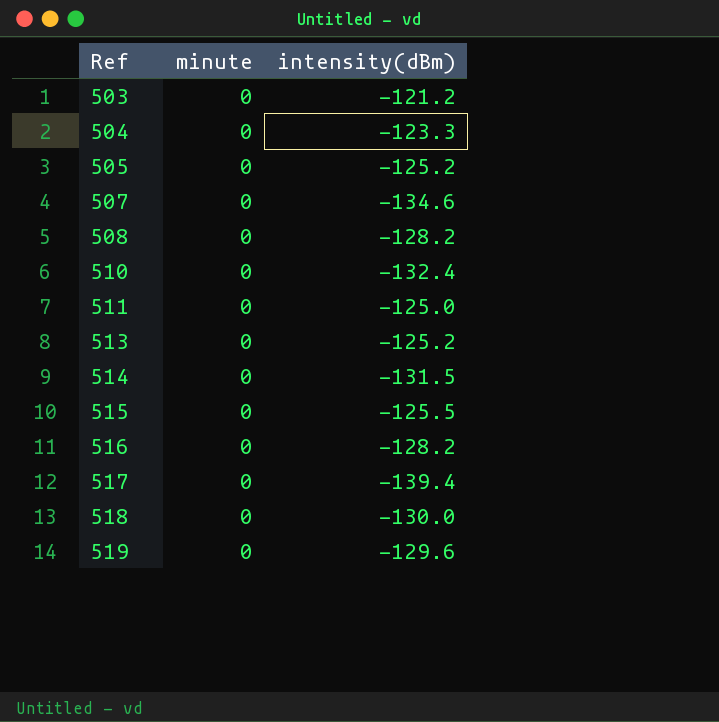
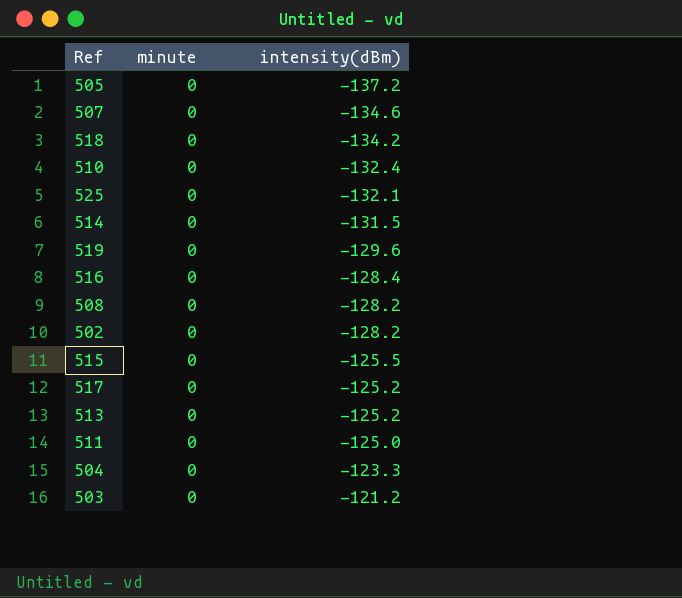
row order: Ref ascending -> intensity(dBm) ascending
505 | intensity(dBm): -125.2 -> -137.2
518 | intensity(dBm): -130.0 -> -134.2
row 525: none -> 0 | -132.1
516 | intensity(dBm): -128.2 -> -128.4
row 502: none -> 0 | -128.2
517 | intensity(dBm): -139.4 -> -125.2

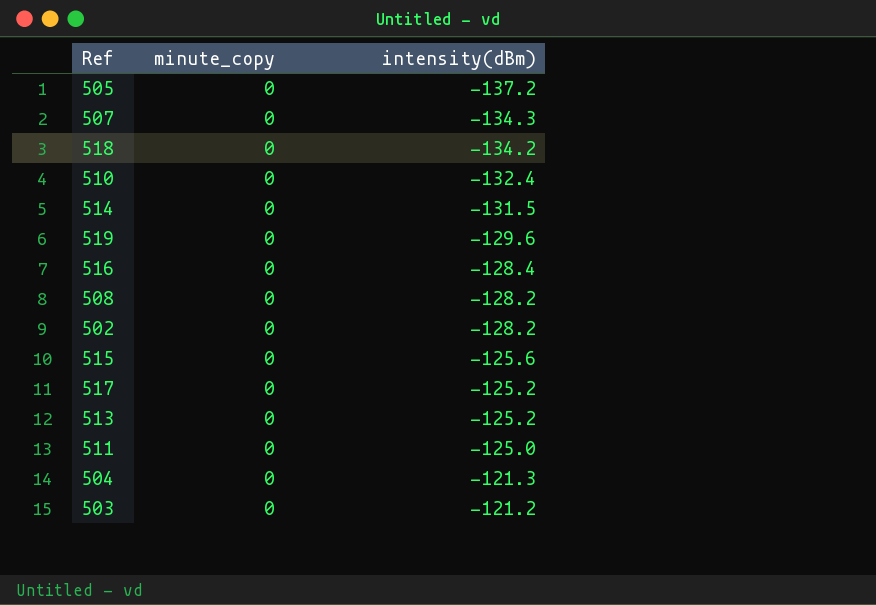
column name: minute -> minute_copy
row 525: 0 | -132.1 -> none
507 | intensity(dBm): -134.6 -> -134.3
515 | intensity(dBm): -125.5 -> -125.6
504 | intensity(dBm): -123.3 -> -121.3

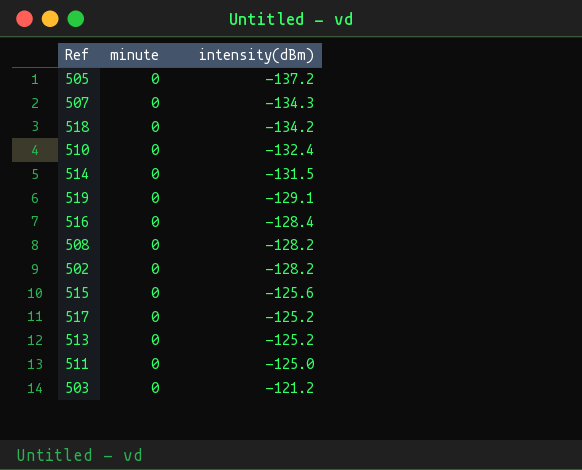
column name: minute_copy -> minute
row 504: 0 | -121.3 -> none
519 | intensity(dBm): -129.6 -> -129.1

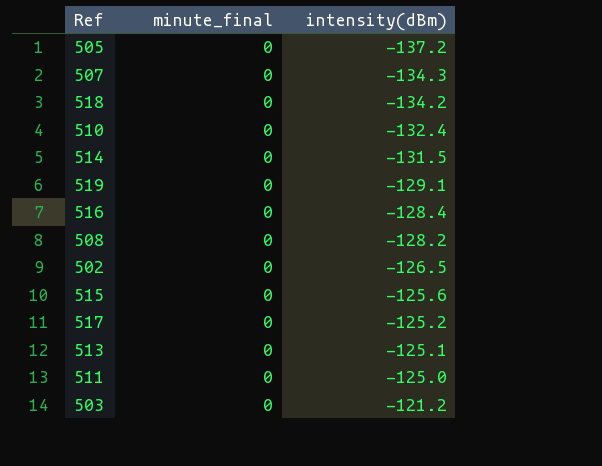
column name: minute -> minute_final
502 | intensity(dBm): -128.2 -> -126.5
513 | intensity(dBm): -125.2 -> -125.1

